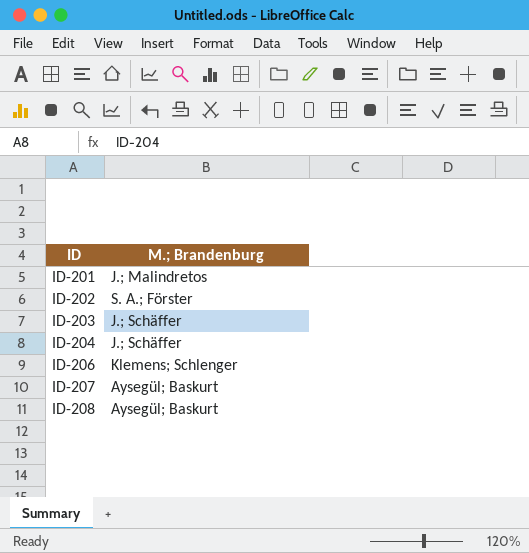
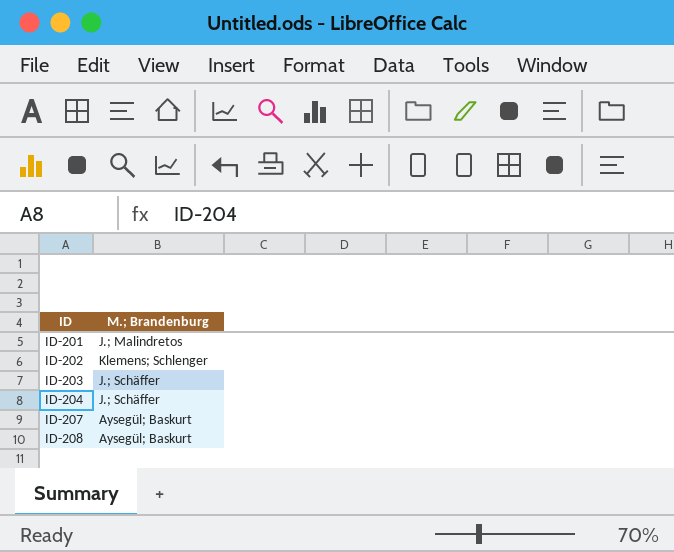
row ID-206: Klemens; Schlenger -> none
ID-202 | M.; Brandenburg: S. A.; Förster -> Klemens; Schlenger

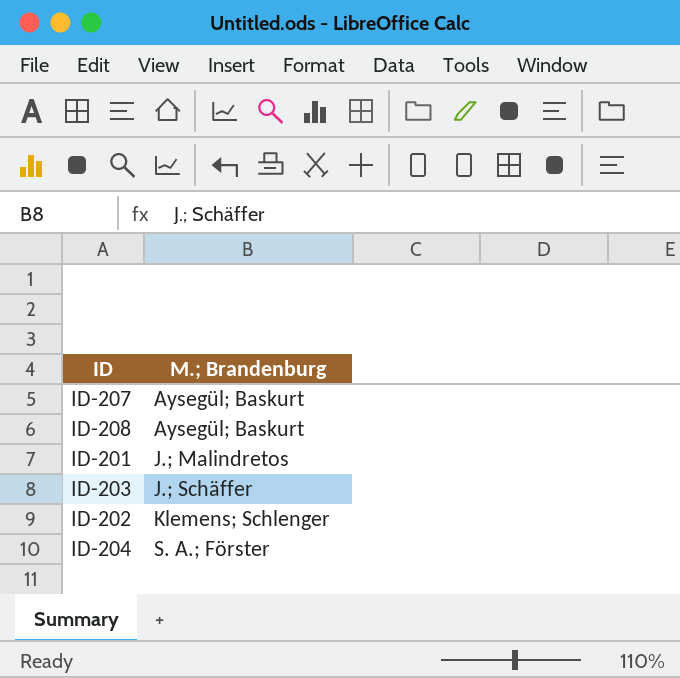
row order: ID ascending -> M.; Brandenburg ascending
ID-204 | M.; Brandenburg: J.; Schäffer -> S. A.; Förster

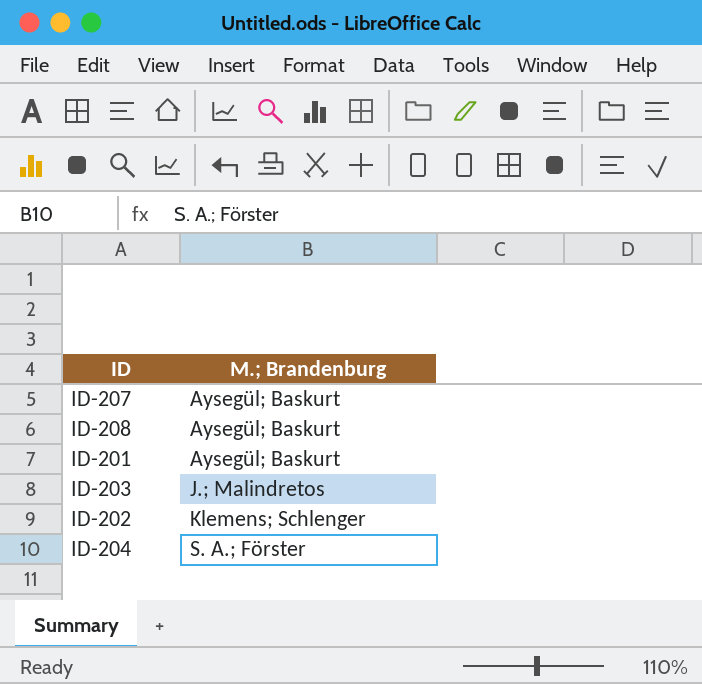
ID-201 | M.; Brandenburg: J.; Malindretos -> Aysegül; Baskurt
ID-203 | M.; Brandenburg: J.; Schäffer -> J.; Malindretos

